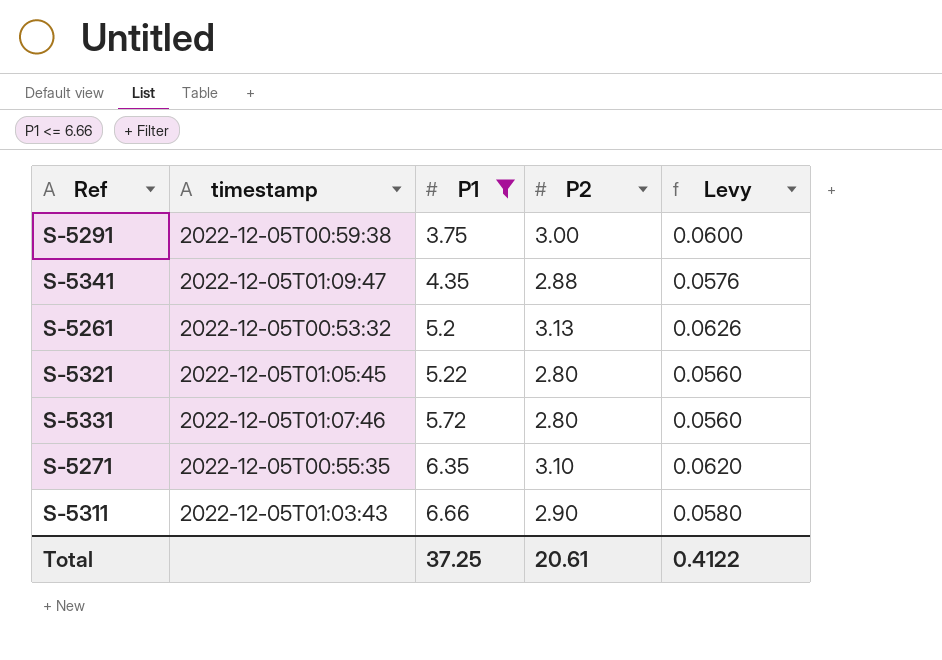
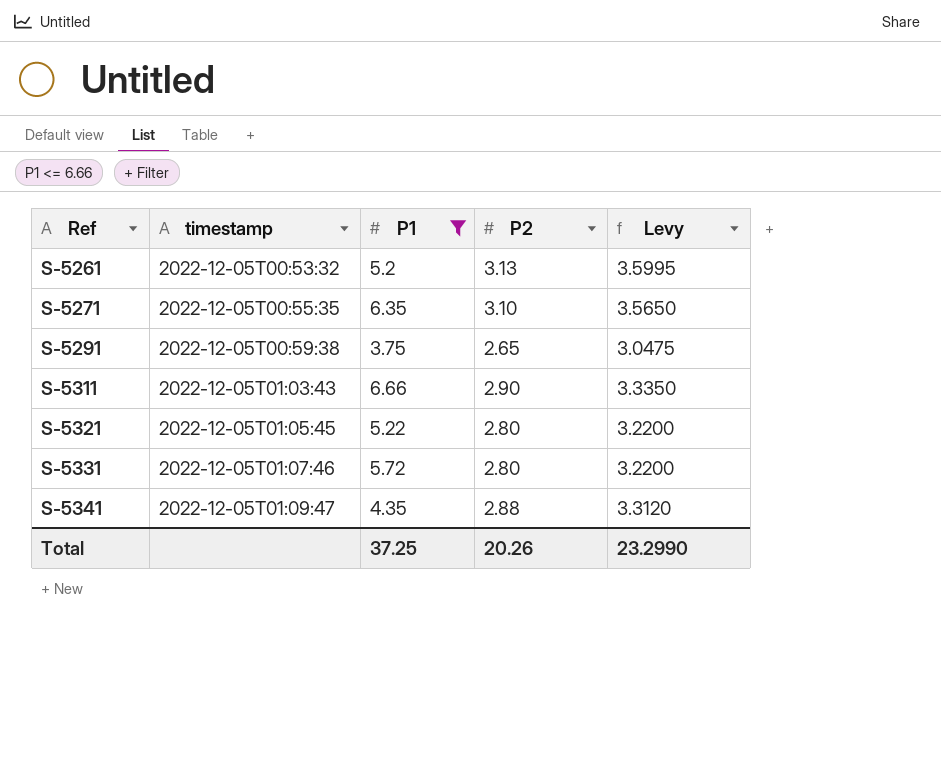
row order: P1 ascending -> Ref ascending
column Levy | formula: [P2] * 0.02 -> [P2] * 1.15
S-5291 | P2: 3.00 -> 2.65
Total | P2: 20.61 -> 20.26
Total | Levy: 0.4122 -> 23.2990

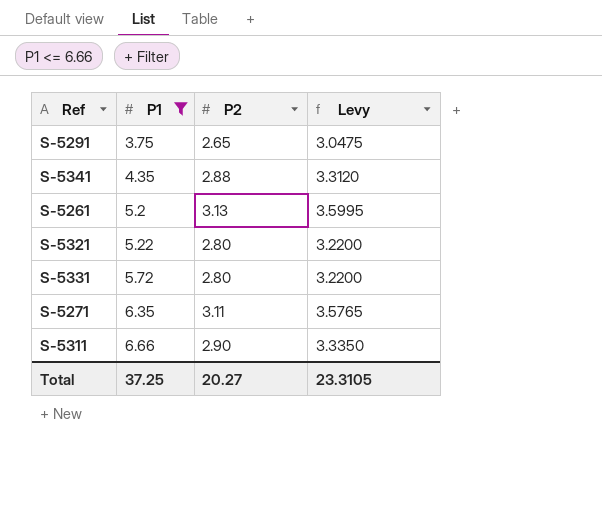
row order: Ref ascending -> P1 ascending
column timestamp | position: 2 -> none
S-5271 | P2: 3.10 -> 3.11
S-5271 | Levy: 3.5650 -> 3.5765
Total | P2: 20.26 -> 20.27
Total | Levy: 23.2990 -> 23.3105

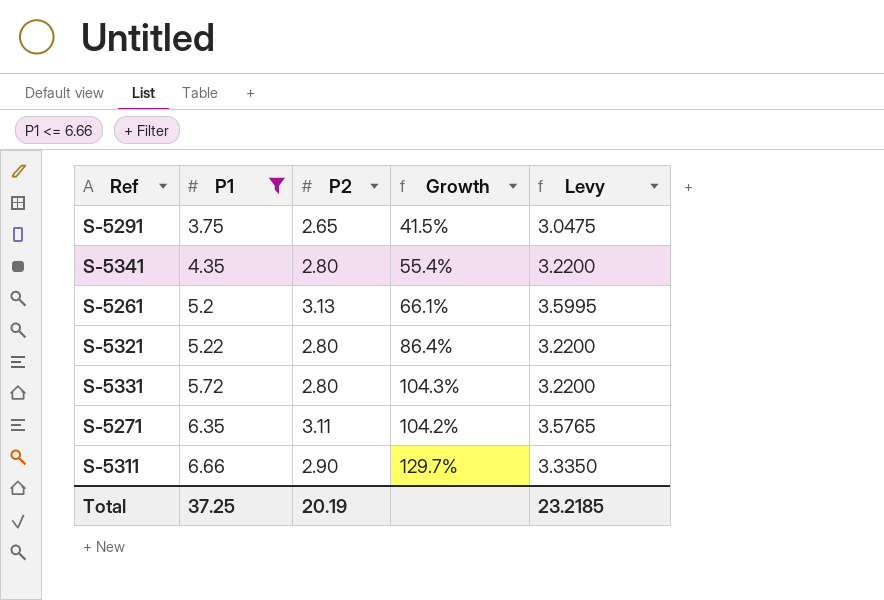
column Growth | formula: none -> ([P1] - [P2]) / [P2]
S-5341 | P2: 2.88 -> 2.80
S-5341 | Levy: 3.3120 -> 3.2200
Total | P2: 20.27 -> 20.19
Total | Levy: 23.3105 -> 23.2185

